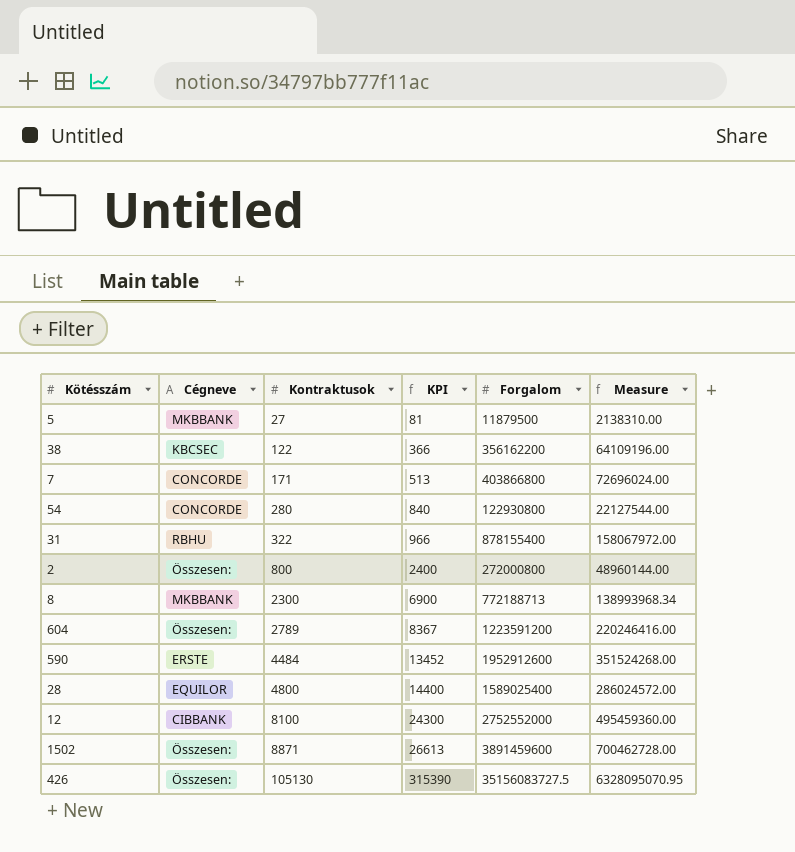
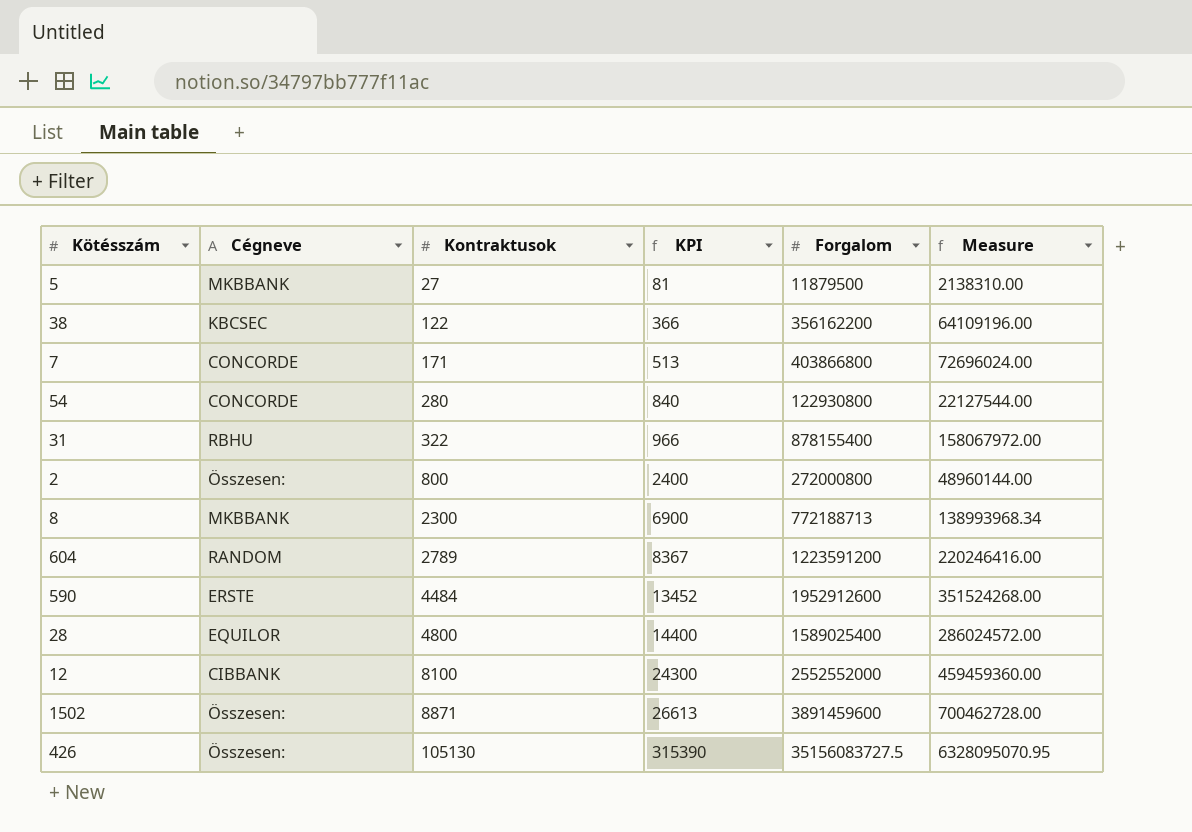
604 | Cégneve: Összesen: -> RANDOM
12 | Forgalom: 2752552000 -> 2552552000
12 | Measure: 495459360.00 -> 459459360.00

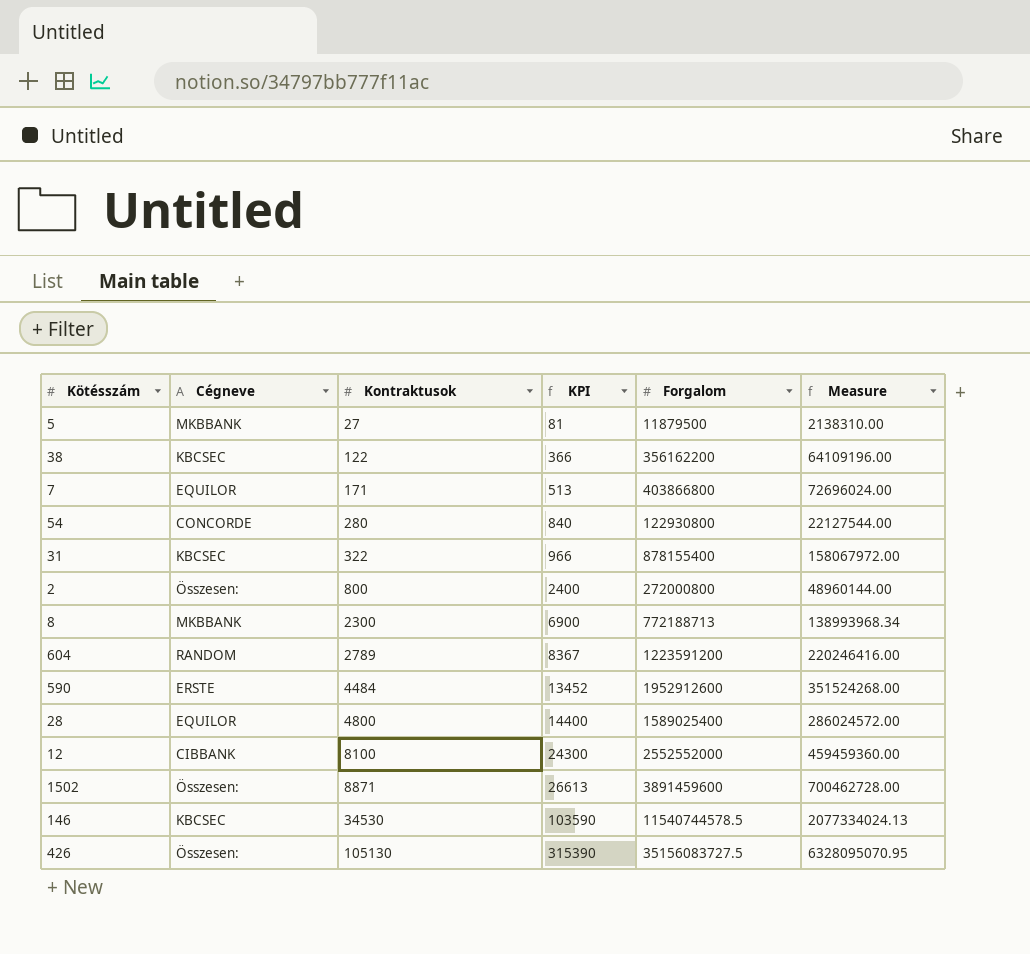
7 | Cégneve: CONCORDE -> EQUILOR
31 | Cégneve: RBHU -> KBCSEC
row 146: none -> KBCSEC | 34530 | 103590 | 11540744578.5 | 2077334024.13

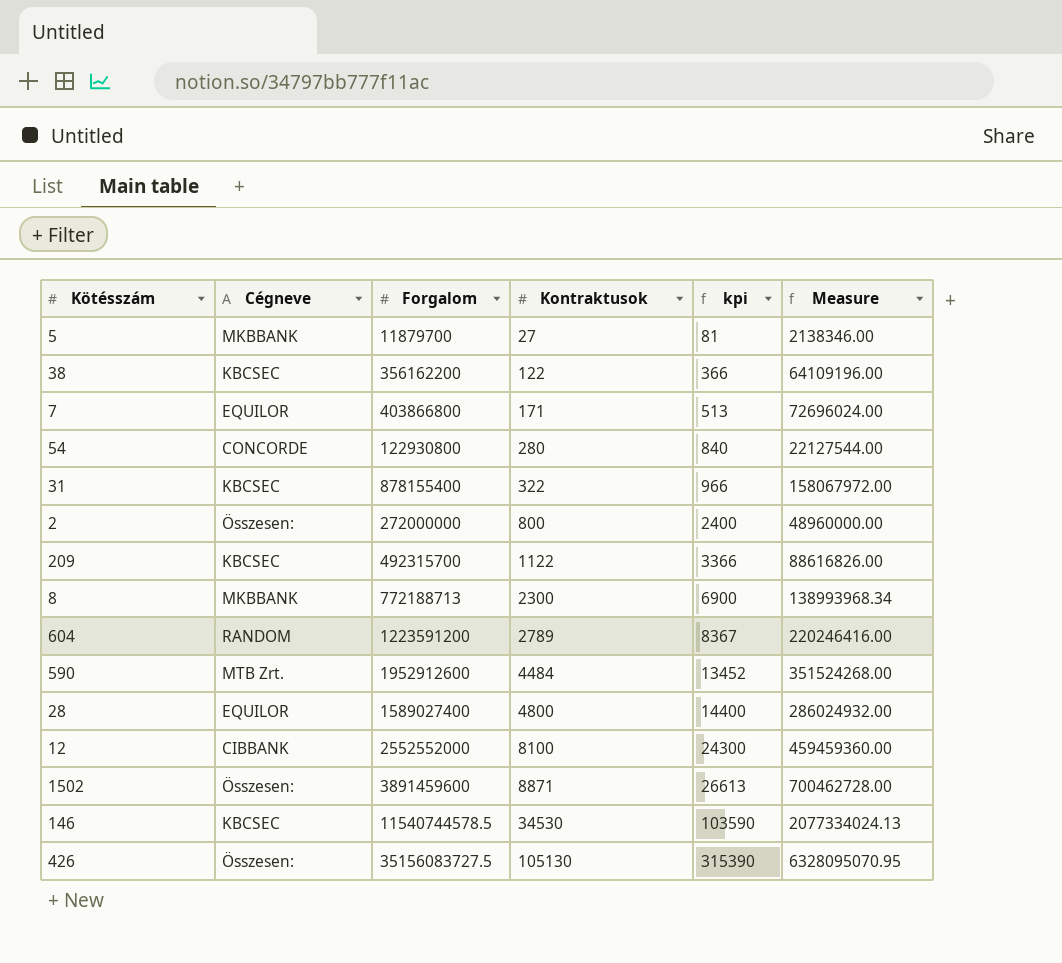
column Forgalom | position: 5 -> 3
column name: KPI -> kpi
5 | Forgalom: 11879500 -> 11879700
5 | Measure: 2138310.00 -> 2138346.00
2 | Forgalom: 272000800 -> 272000000
2 | Measure: 48960144.00 -> 48960000.00
row 209: none -> KBCSEC | 492315700 | 1122 | 3366 | 88616826.00
590 | Cégneve: ERSTE -> MTB Zrt.
28 | Forgalom: 1589025400 -> 1589027400
28 | Measure: 286024572.00 -> 286024932.00

